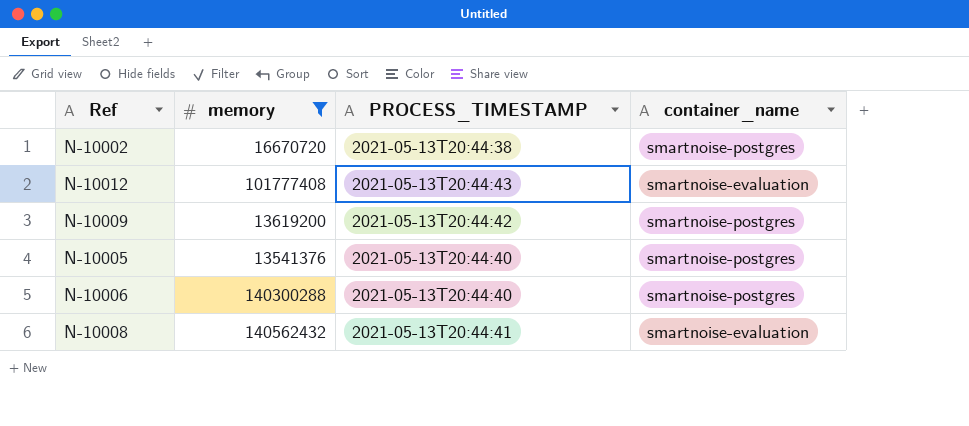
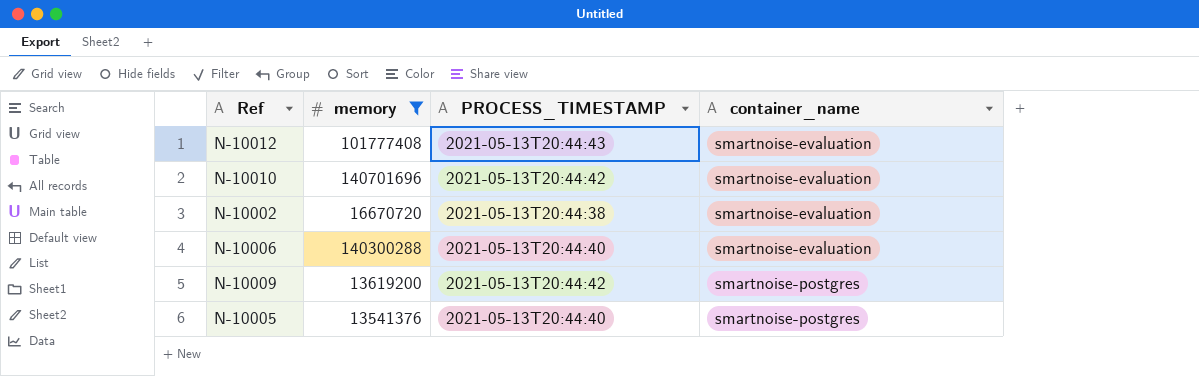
row order: none -> container_name ascending
row N-10008: 140562432 | 2021-05-13T20:44:41 | smartnoise-evaluation -> none
row N-10010: none -> 140701696 | 2021-05-13T20:44:42 | smartnoise-evaluation
N-10002 | container_name: smartnoise-postgres -> smartnoise-evaluation
N-10006 | container_name: smartnoise-postgres -> smartnoise-evaluation

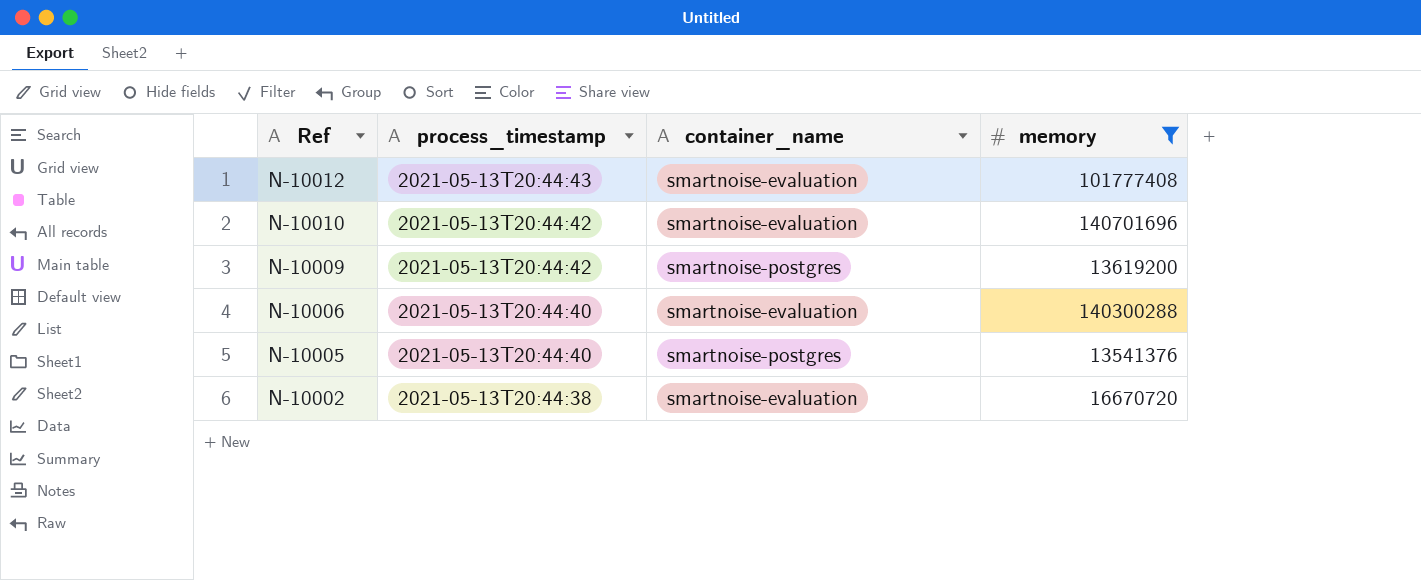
row order: container_name ascending -> Ref descending
column name: PROCESS_TIMESTAMP -> process_timestamp
column memory | position: 2 -> 4

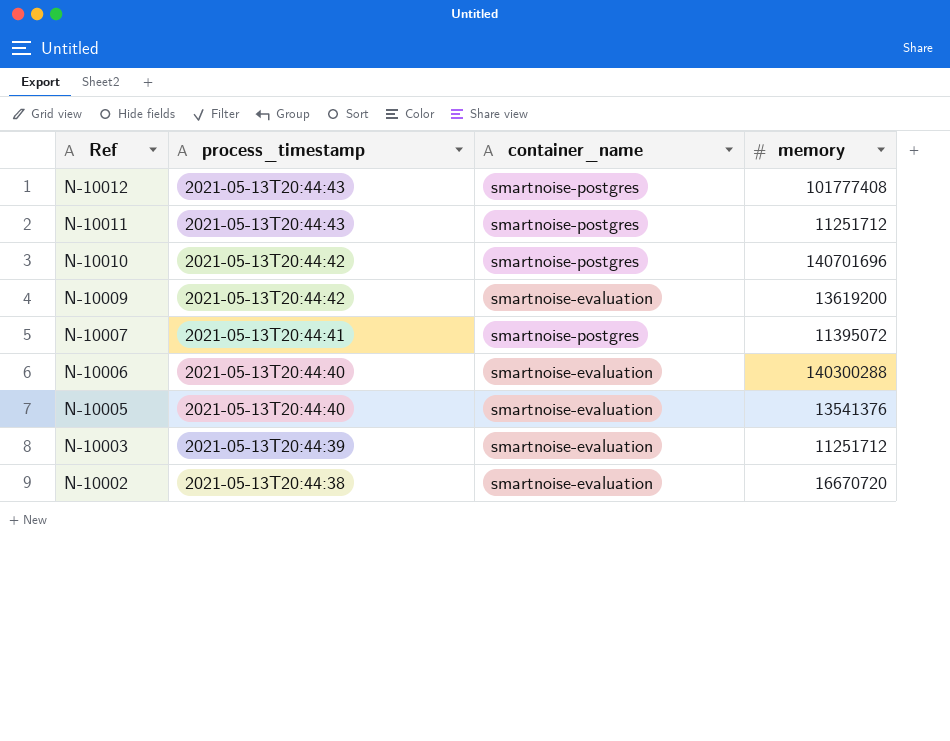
filter: memory >= 13541376 -> none
N-10012 | container_name: smartnoise-evaluation -> smartnoise-postgres
N-10010 | container_name: smartnoise-evaluation -> smartnoise-postgres
N-10009 | container_name: smartnoise-postgres -> smartnoise-evaluation
N-10005 | container_name: smartnoise-postgres -> smartnoise-evaluation

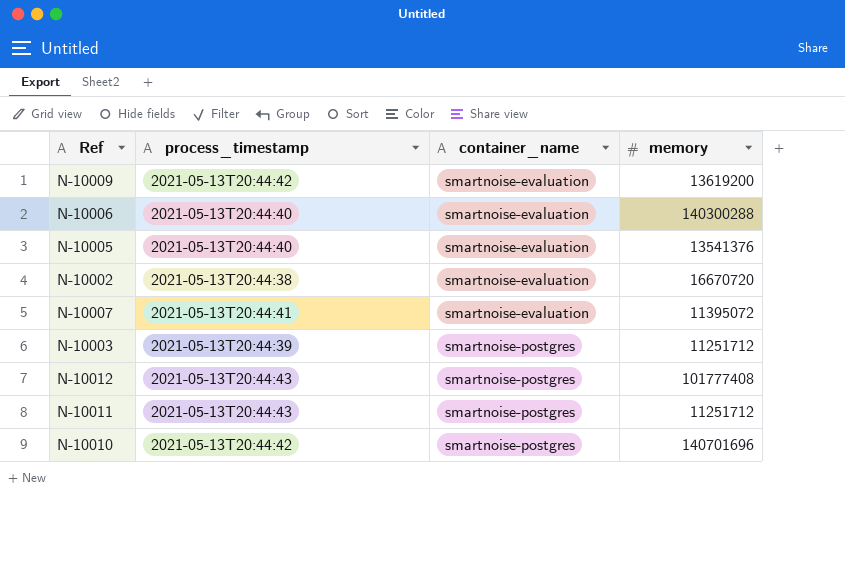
row order: Ref descending -> container_name ascending
N-10007 | container_name: smartnoise-postgres -> smartnoise-evaluation
N-10003 | container_name: smartnoise-evaluation -> smartnoise-postgres

